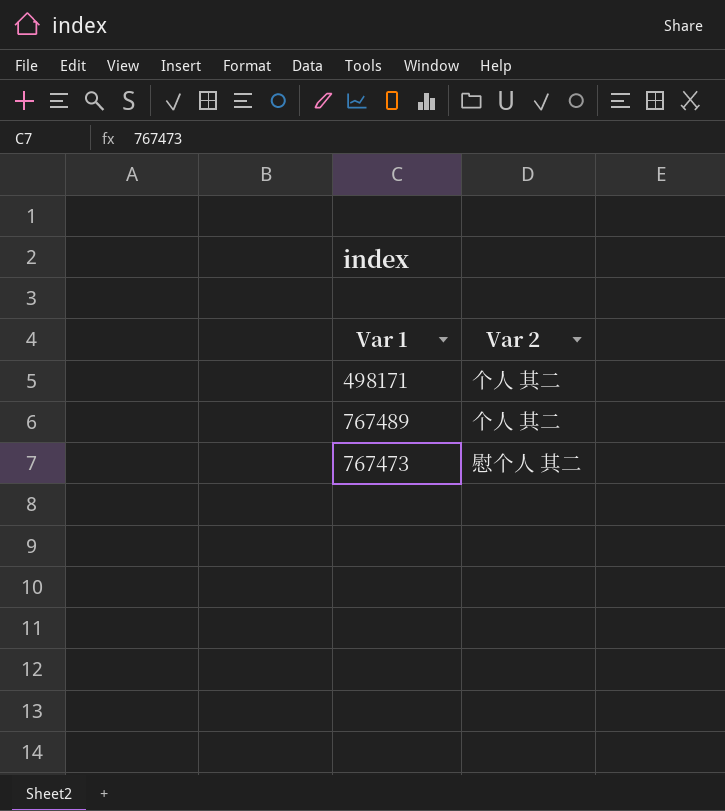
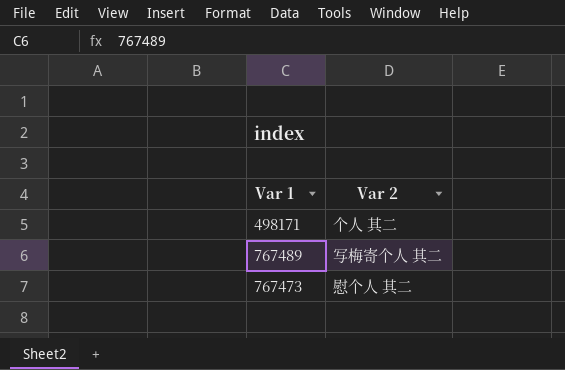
767489 | Var 2: 个人 其二 -> 写梅寄个人 其二

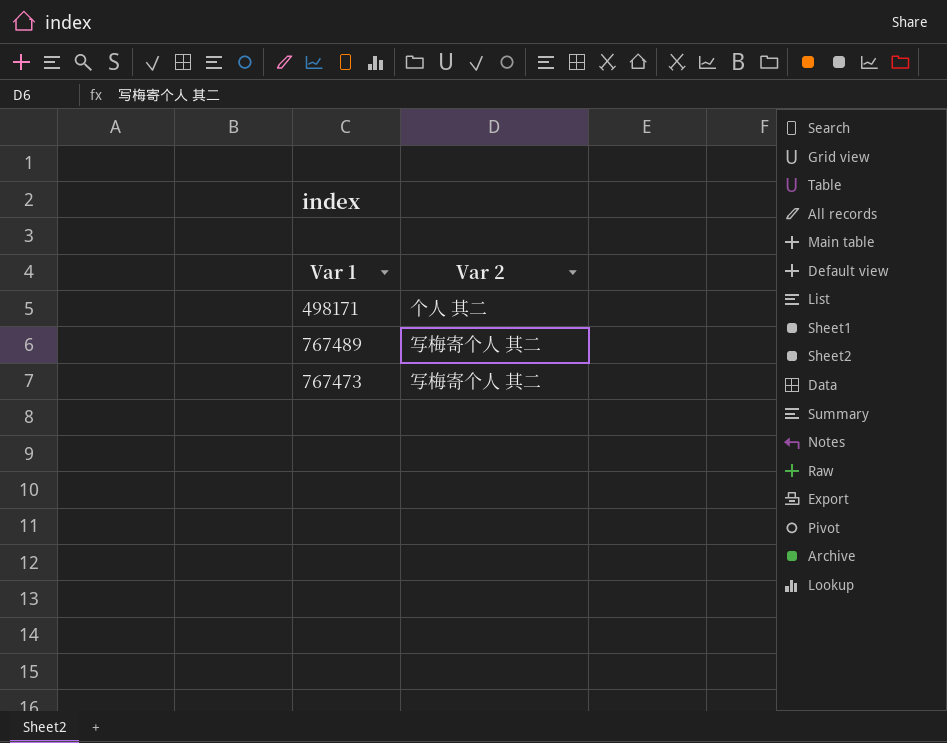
767473 | Var 2: 慰个人 其二 -> 写梅寄个人 其二

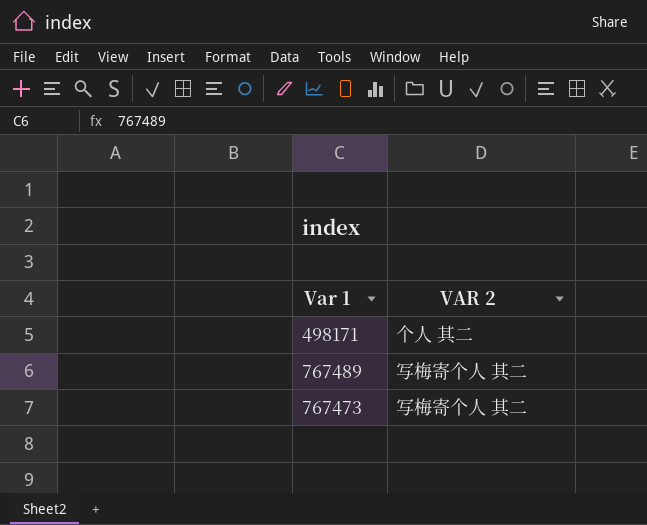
column name: Var 2 -> VAR 2

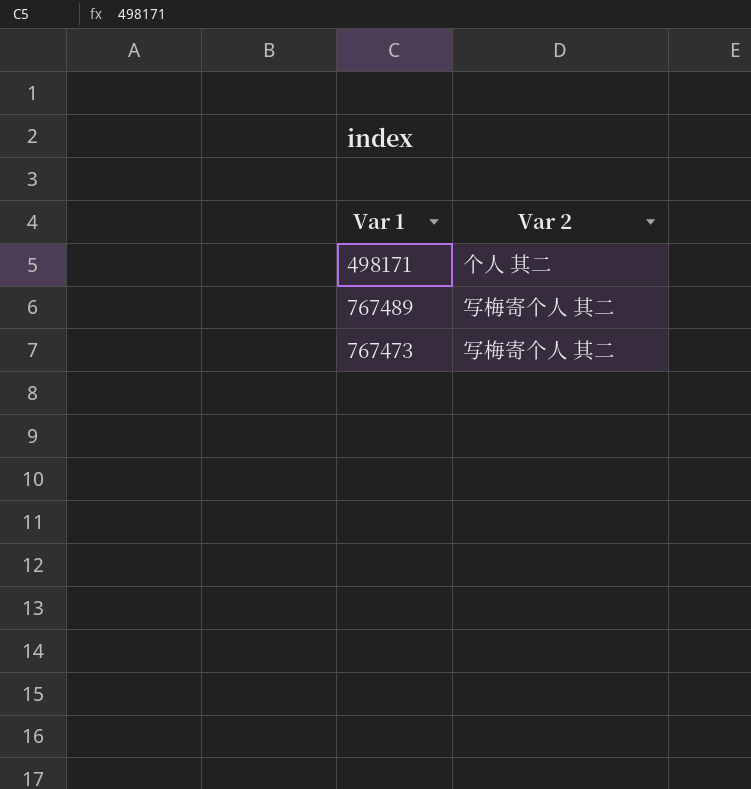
column name: VAR 2 -> Var 2

